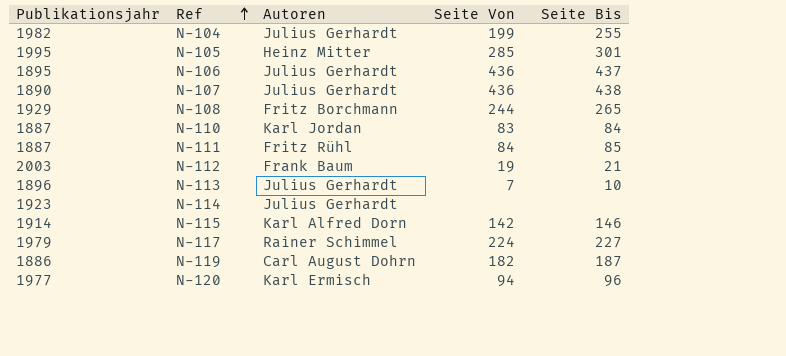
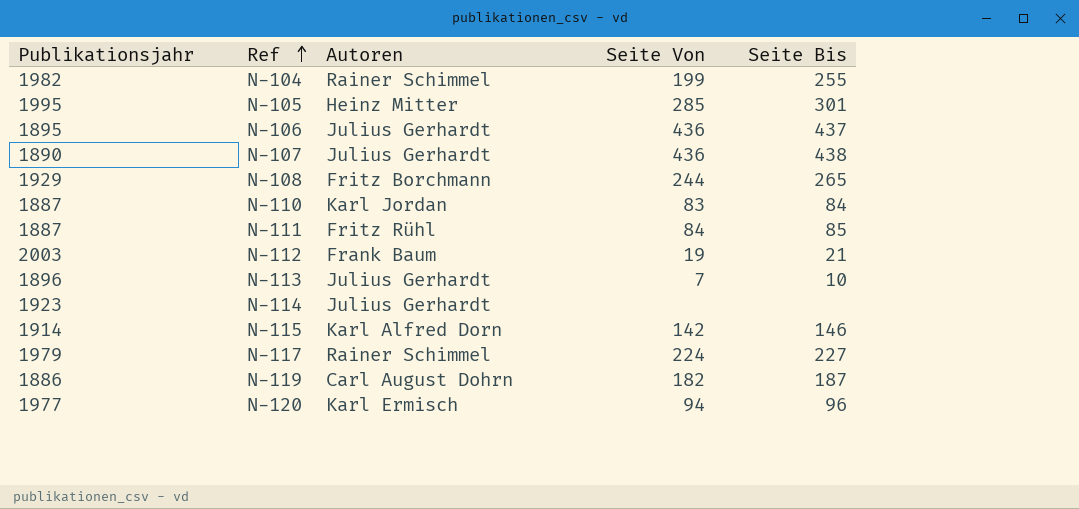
N-104 | Autoren: Julius Gerhardt -> Rainer Schimmel

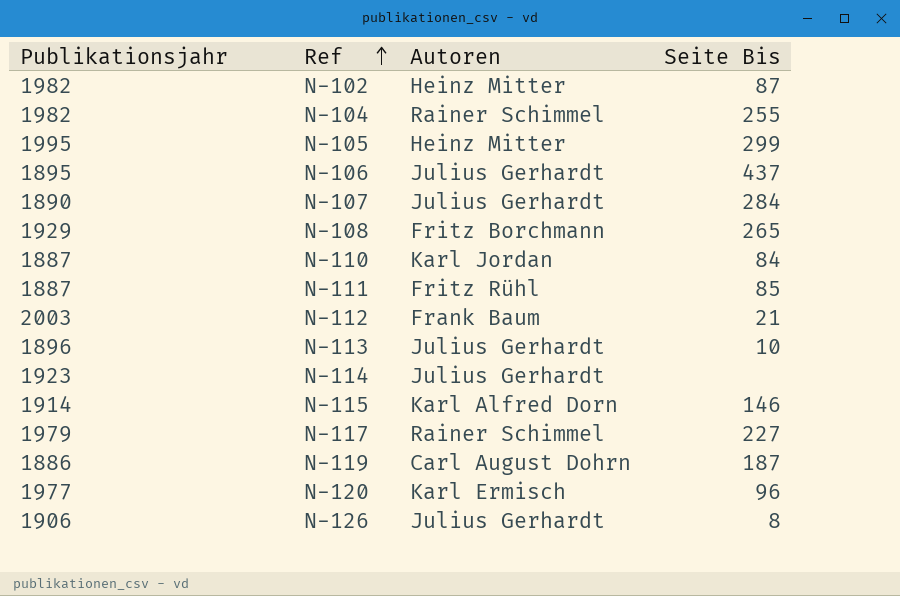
column Seite Von | position: 4 -> none
row N-102: none -> 1982 | Heinz Mitter | 87
N-105 | Seite Bis: 301 -> 299
N-107 | Seite Bis: 438 -> 284
row N-126: none -> 1906 | Julius Gerhardt | 8

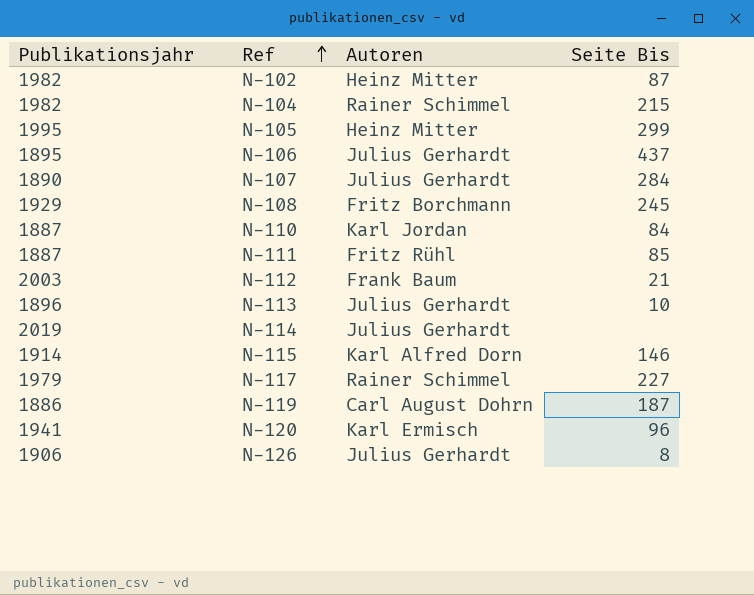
N-104 | Seite Bis: 255 -> 215
N-108 | Seite Bis: 265 -> 245
N-114 | Publikationsjahr: 1923 -> 2019
N-120 | Publikationsjahr: 1977 -> 1941

